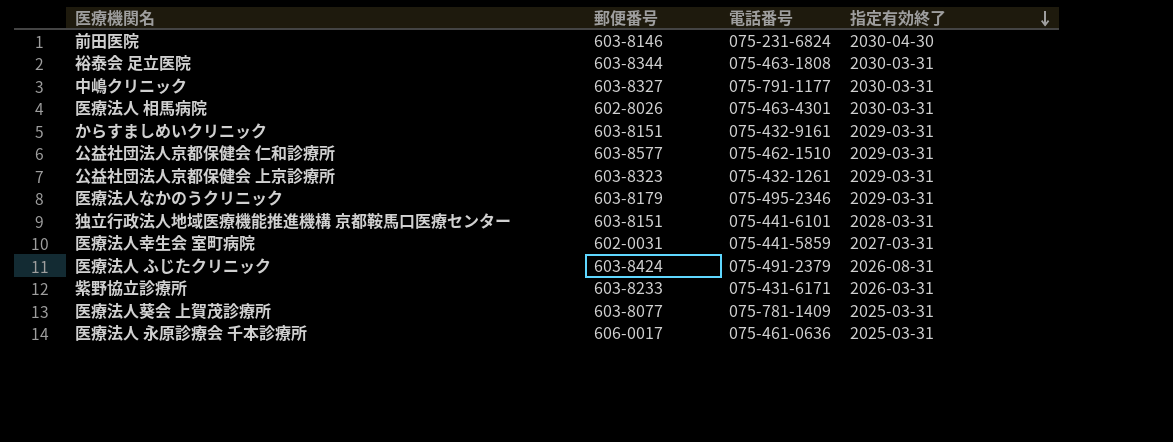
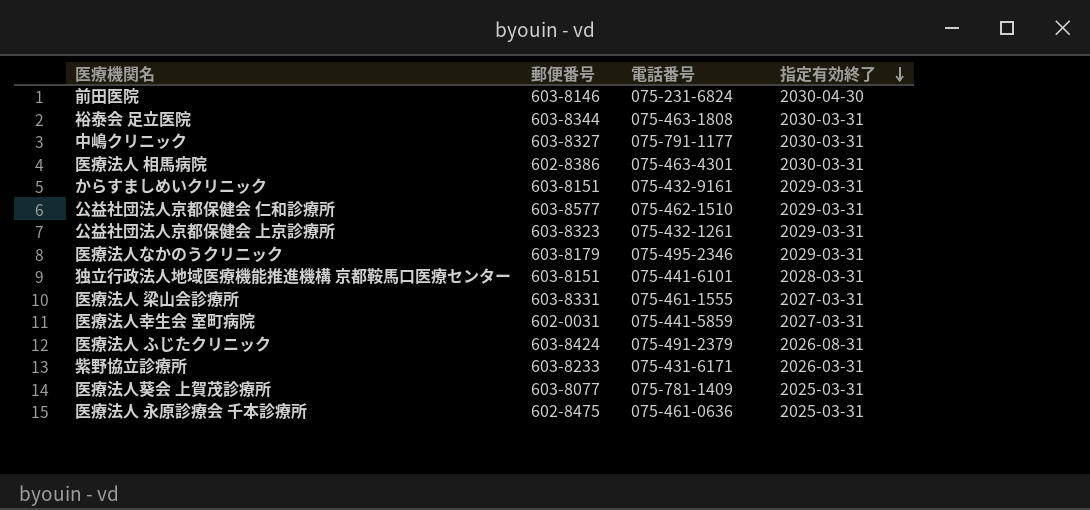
医療法人 相馬病院 | 郵便番号: 602-8026 -> 602-8386
row 医療法人 梁山会診療所: none -> 603-8331 | 075-461-1555 | 2027-03-31
医療法人 永原診療会 千本診療所 | 郵便番号: 606-0017 -> 602-8475

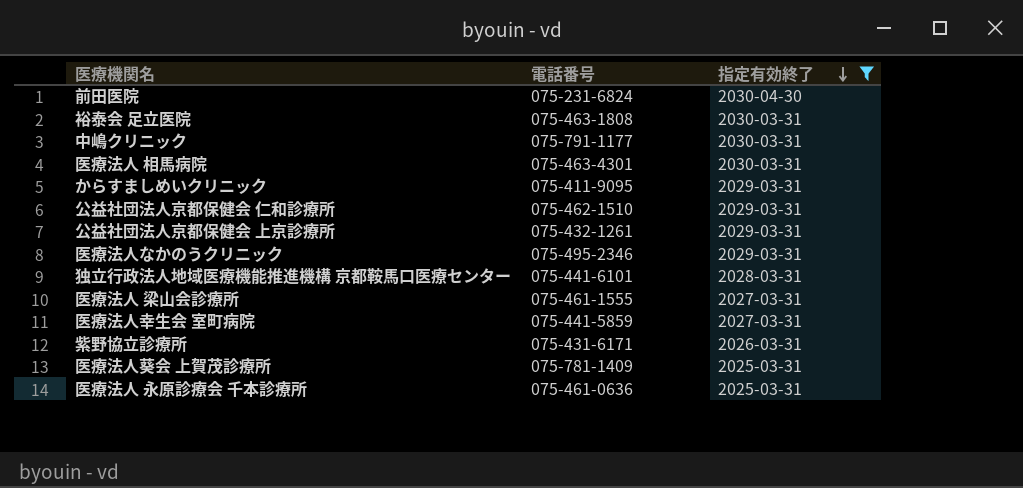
filter: none -> 指定有効終了 != 2026-08-31
column 郵便番号 | position: 2 -> none
からすましめいクリニック | 電話番号: 075-432-9161 -> 075-411-9095

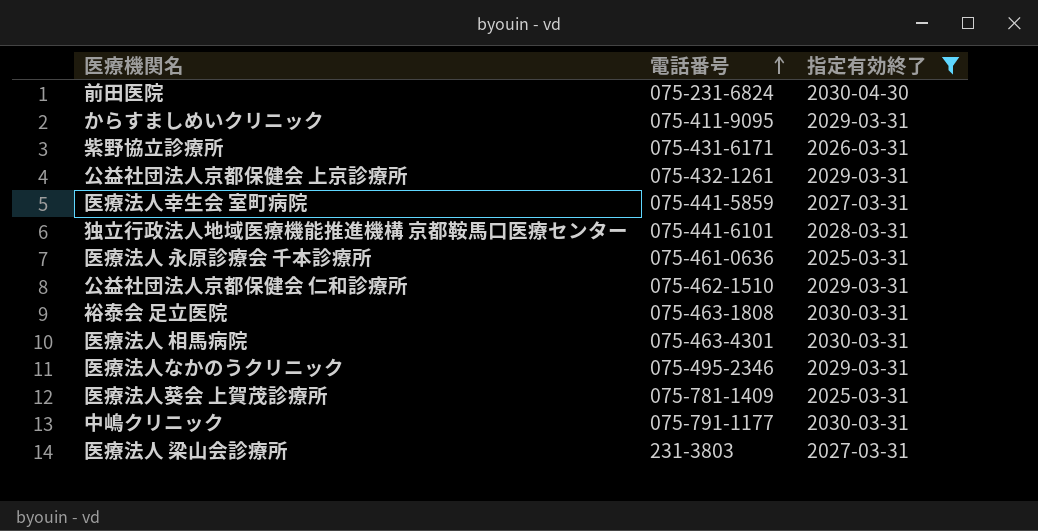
row order: 指定有効終了 descending -> 電話番号 ascending
医療法人 梁山会診療所 | 電話番号: 075-461-1555 -> 231-3803

